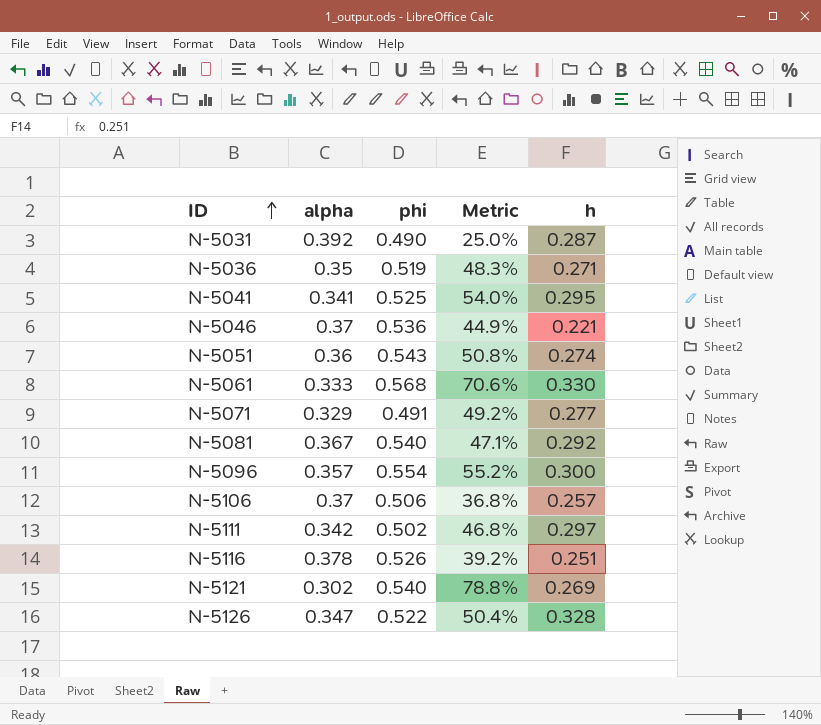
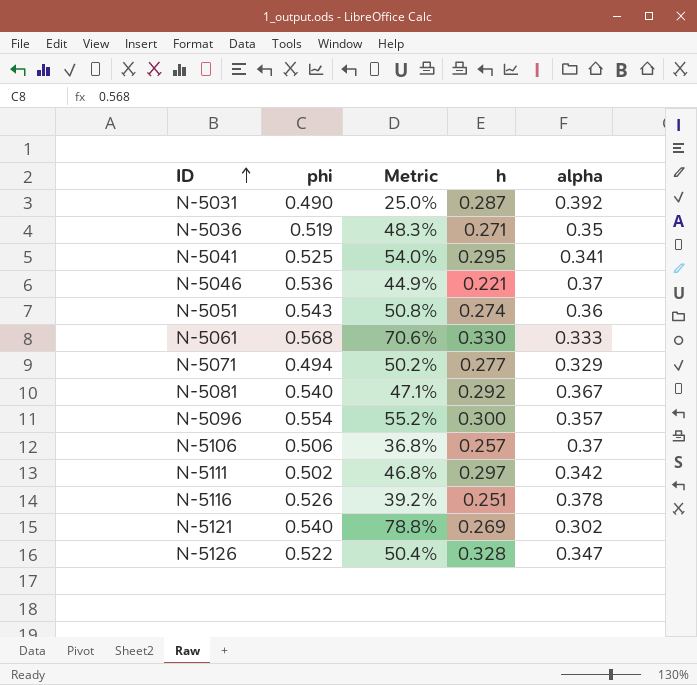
column alpha | position: 2 -> 5
N-5071 | phi: 0.491 -> 0.494
N-5071 | Metric: 49.2% -> 50.2%

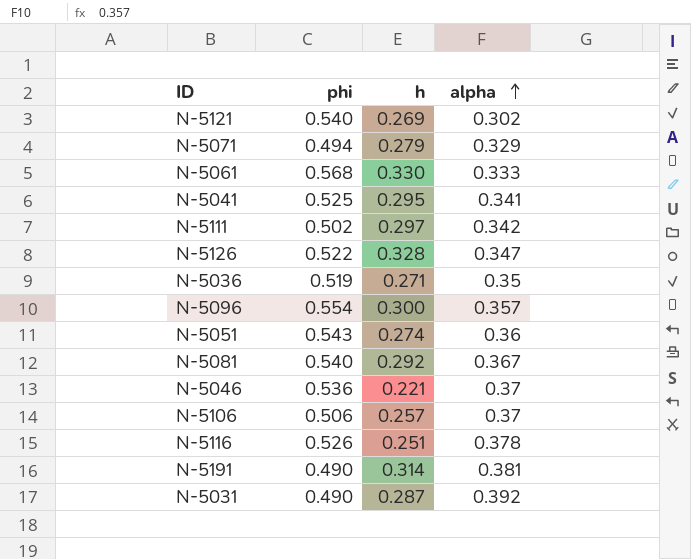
row order: ID ascending -> alpha ascending
column Metric | formula: ([phi] - [alpha]) / [alpha] -> none
N-5071 | h: 0.277 -> 0.279
row N-5191: none -> 0.490 | 0.314 | 0.381

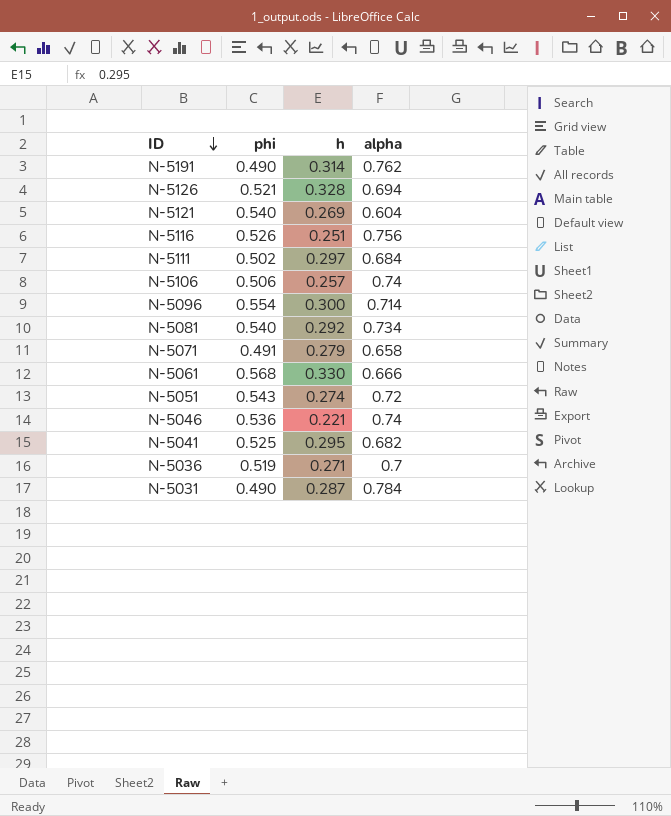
row order: alpha ascending -> ID descending
N-5191 | alpha: 0.381 -> 0.762
N-5126 | phi: 0.522 -> 0.521
N-5126 | alpha: 0.347 -> 0.694
N-5121 | alpha: 0.302 -> 0.604
N-5116 | alpha: 0.378 -> 0.756
N-5111 | alpha: 0.342 -> 0.684
N-5106 | alpha: 0.37 -> 0.74
N-5096 | alpha: 0.357 -> 0.714
N-5081 | alpha: 0.367 -> 0.734
N-5071 | phi: 0.494 -> 0.491
N-5071 | alpha: 0.329 -> 0.658
N-5061 | alpha: 0.333 -> 0.666
N-5051 | alpha: 0.36 -> 0.72
N-5046 | alpha: 0.37 -> 0.74
N-5041 | alpha: 0.341 -> 0.682
N-5036 | alpha: 0.35 -> 0.7
N-5031 | alpha: 0.392 -> 0.784

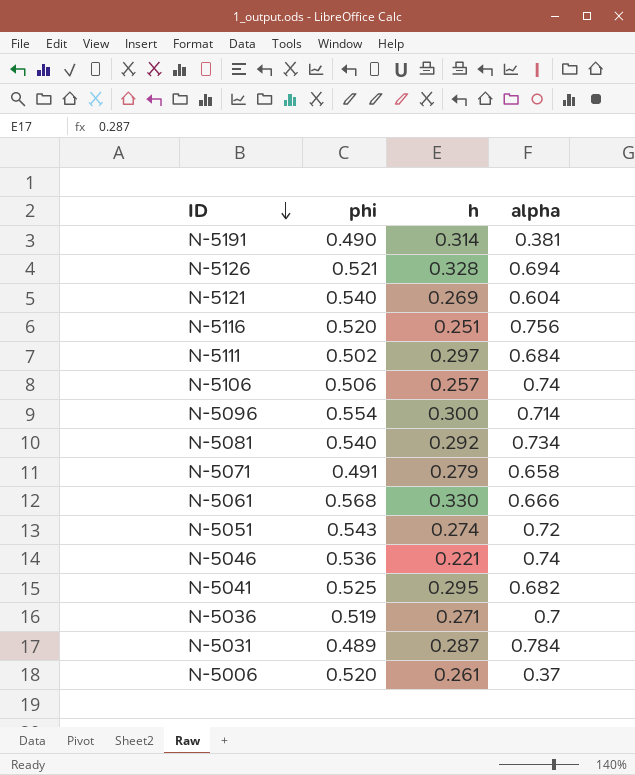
N-5191 | alpha: 0.762 -> 0.381
N-5116 | phi: 0.526 -> 0.520
N-5031 | phi: 0.490 -> 0.489
row N-5006: none -> 0.520 | 0.261 | 0.37

